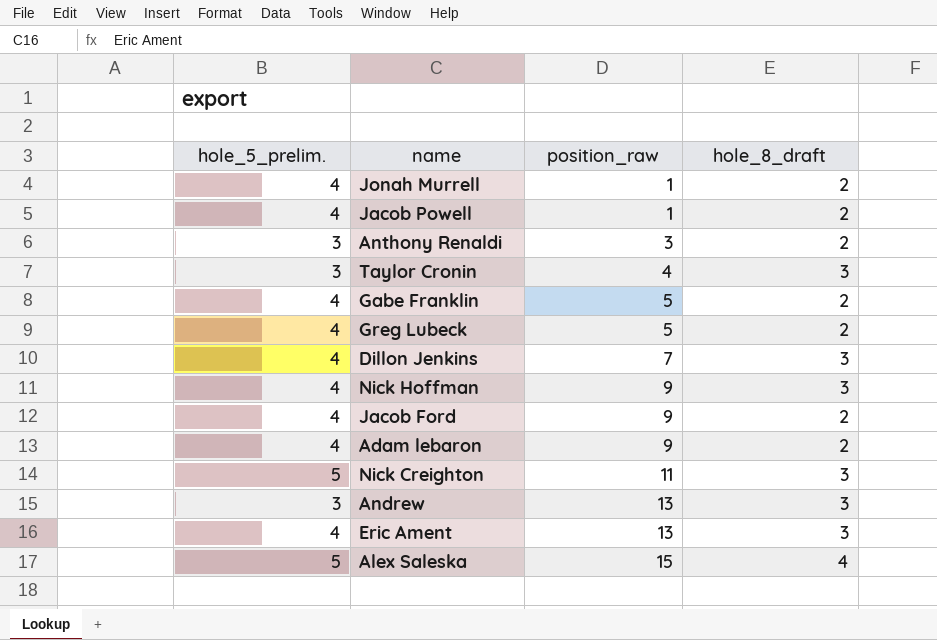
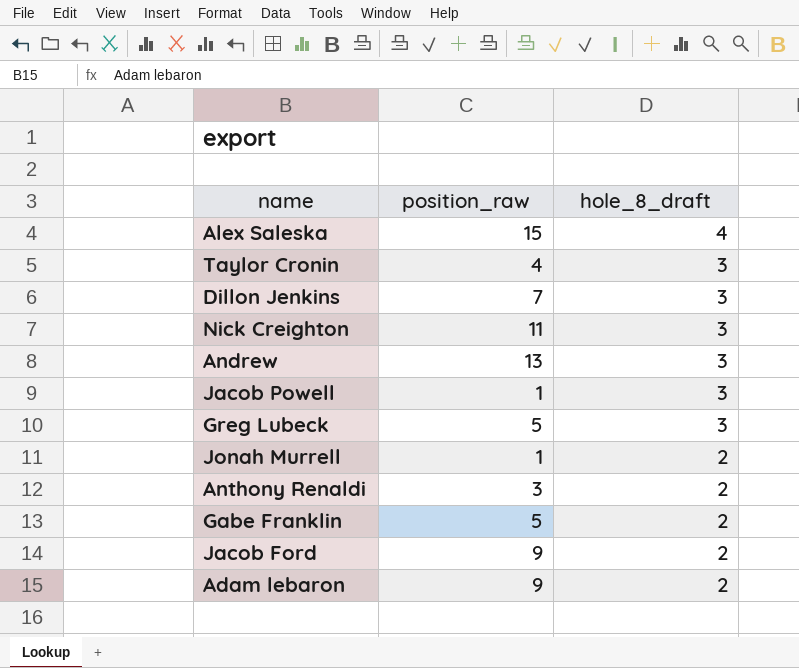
row order: position_raw ascending -> hole_8_draft descending
column hole_5_prelim. | position: 1 -> none
row Nick Hoffman: 4 | 9 | 3 -> none
row Eric Ament: 4 | 13 | 3 -> none
Jacob Powell | hole_8_draft: 2 -> 3
Greg Lubeck | hole_8_draft: 2 -> 3

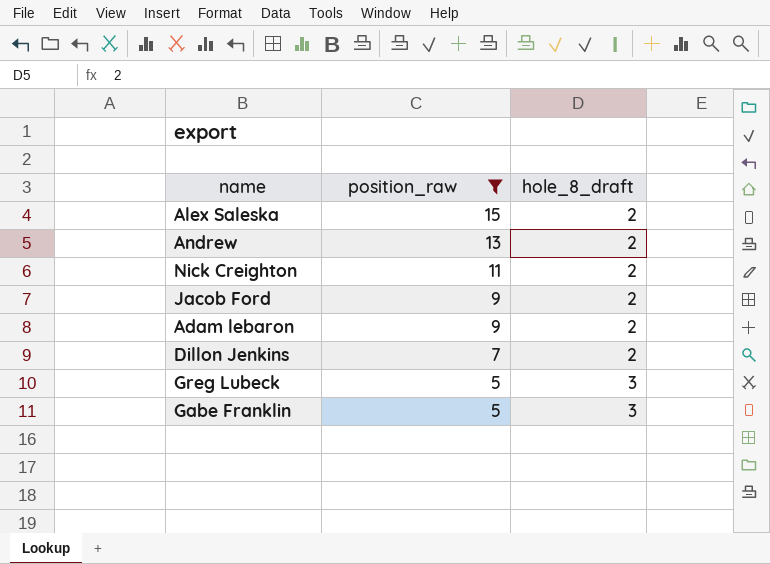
filter: none -> position_raw >= 5
row order: hole_8_draft descending -> position_raw descending
Alex Saleska | hole_8_draft: 4 -> 2
Andrew | hole_8_draft: 3 -> 2
Nick Creighton | hole_8_draft: 3 -> 2
Dillon Jenkins | hole_8_draft: 3 -> 2
Gabe Franklin | hole_8_draft: 2 -> 3

